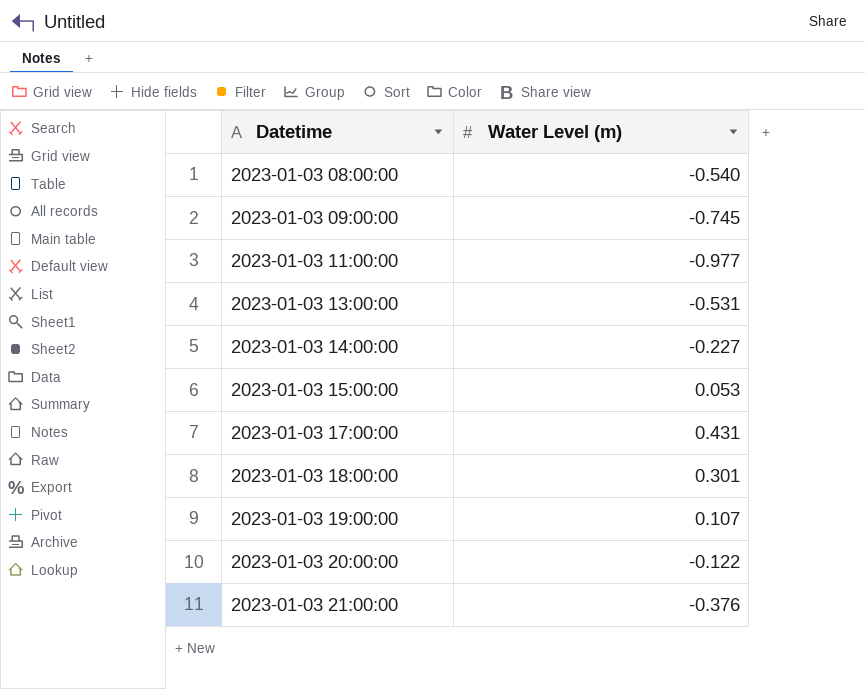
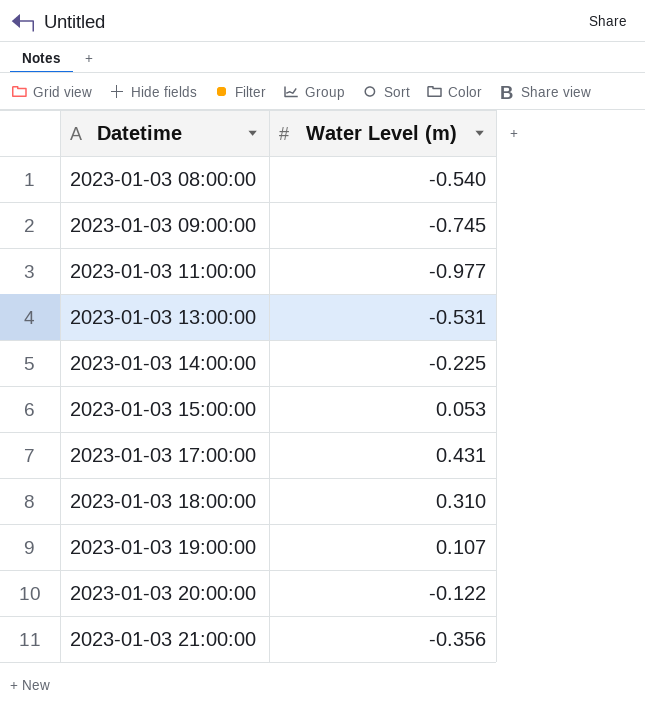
2023-01-03 14:00:00 | Water Level (m): -0.227 -> -0.225
2023-01-03 18:00:00 | Water Level (m): 0.301 -> 0.310
2023-01-03 21:00:00 | Water Level (m): -0.376 -> -0.356

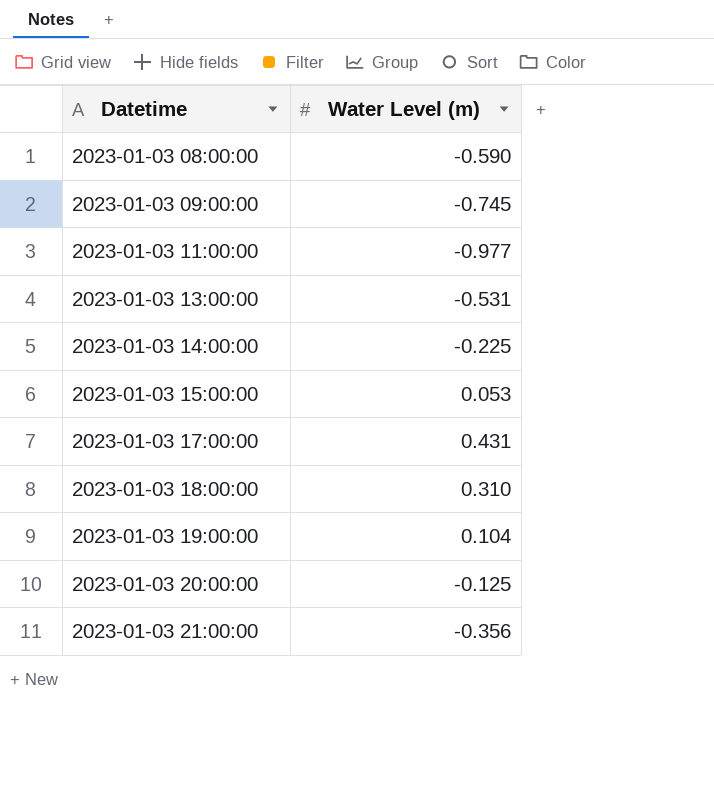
2023-01-03 08:00:00 | Water Level (m): -0.540 -> -0.590
2023-01-03 19:00:00 | Water Level (m): 0.107 -> 0.104
2023-01-03 20:00:00 | Water Level (m): -0.122 -> -0.125

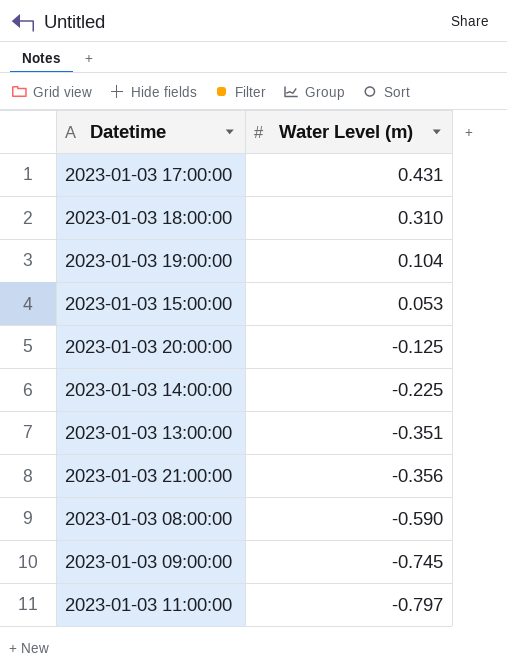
row order: Datetime ascending -> Water Level (m) descending
2023-01-03 13:00:00 | Water Level (m): -0.531 -> -0.351
2023-01-03 11:00:00 | Water Level (m): -0.977 -> -0.797

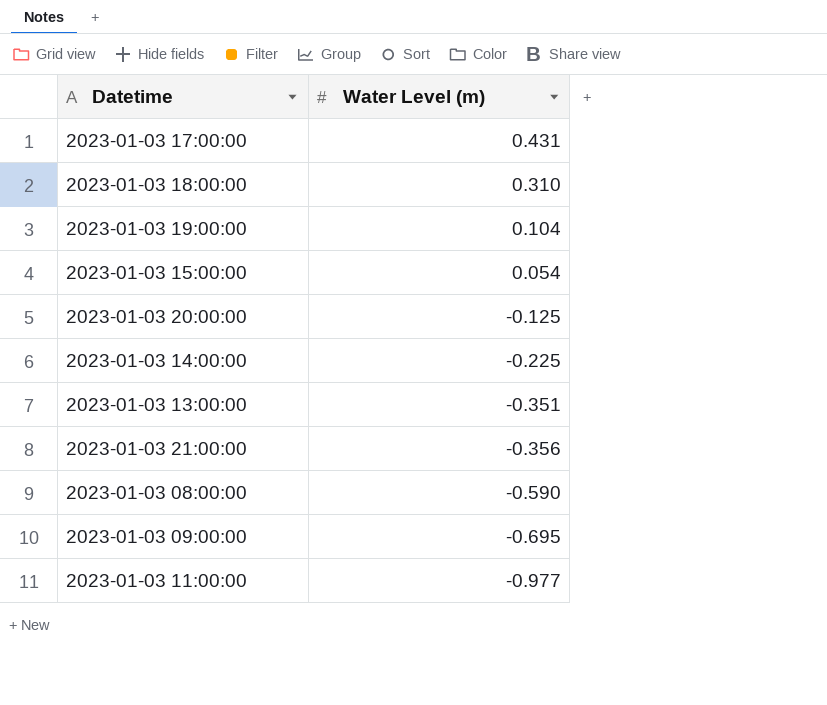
2023-01-03 15:00:00 | Water Level (m): 0.053 -> 0.054
2023-01-03 09:00:00 | Water Level (m): -0.745 -> -0.695
2023-01-03 11:00:00 | Water Level (m): -0.797 -> -0.977

